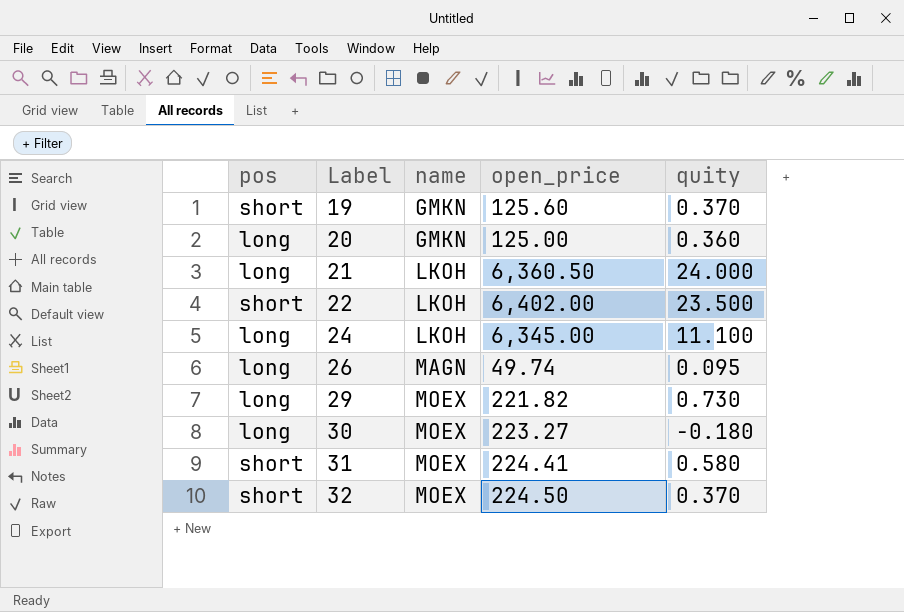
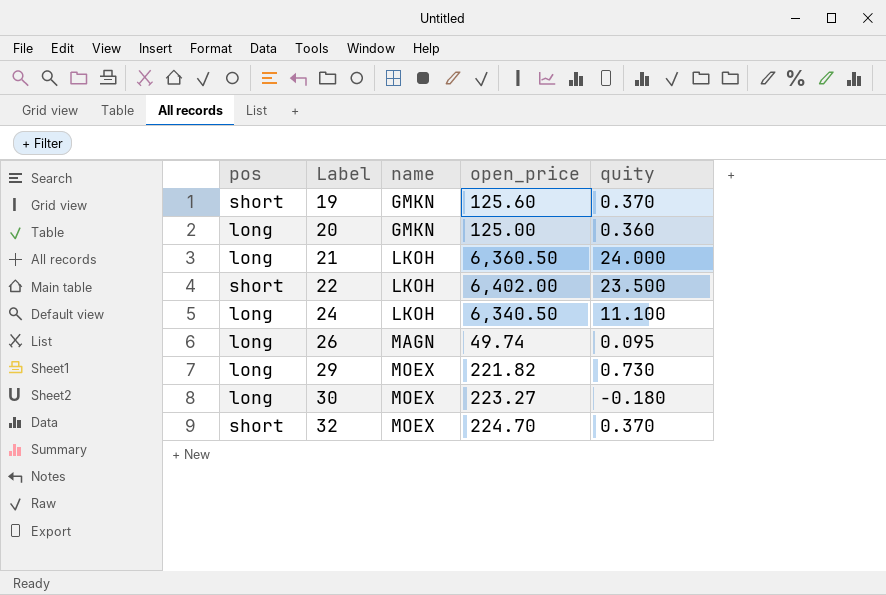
row 31: short | MOEX | 224.41 | 0.580 -> none
24 | open_price: 6,345.00 -> 6,340.50
32 | open_price: 224.50 -> 224.70

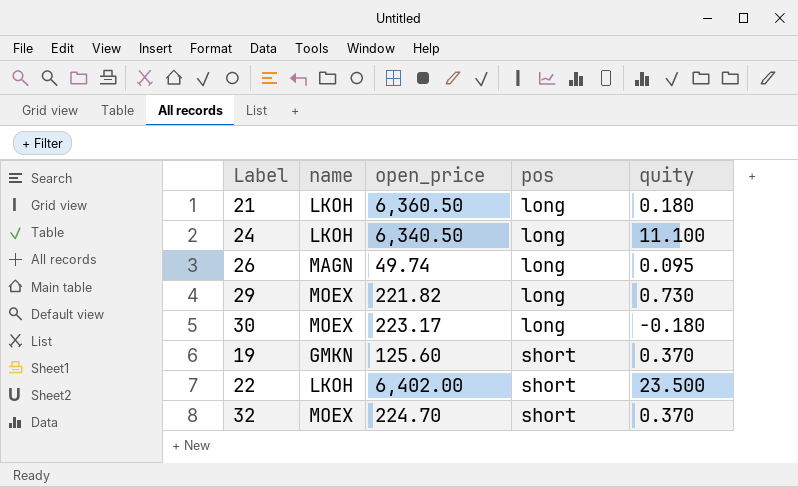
row order: Label ascending -> pos ascending
column pos | position: 1 -> 4
row 20: long | GMKN | 125.00 | 0.360 -> none
21 | quity: 24.000 -> 0.180
30 | open_price: 223.27 -> 223.17

